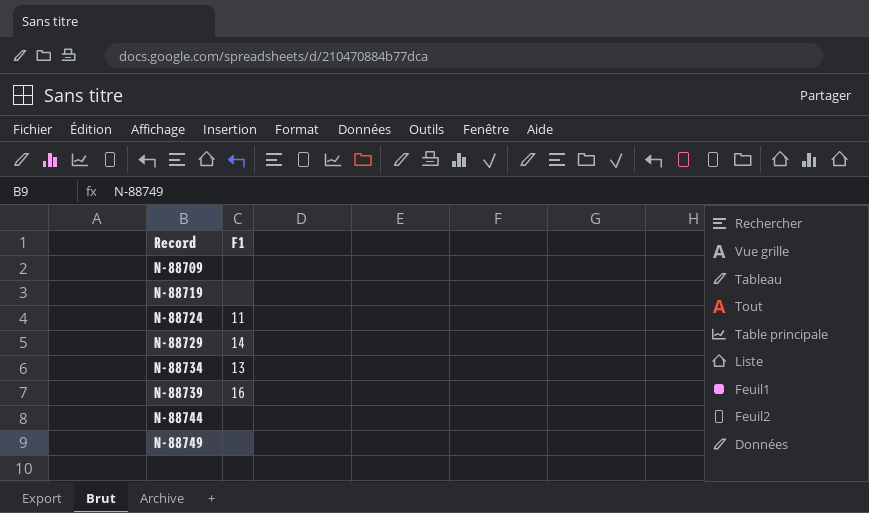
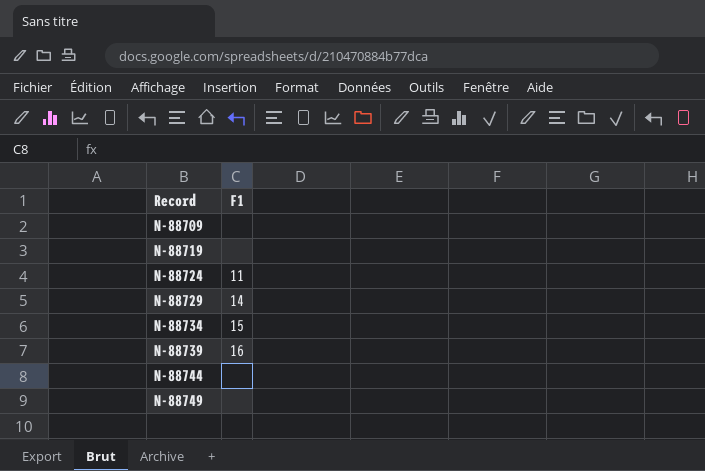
N-88734 | F1: 13 -> 15

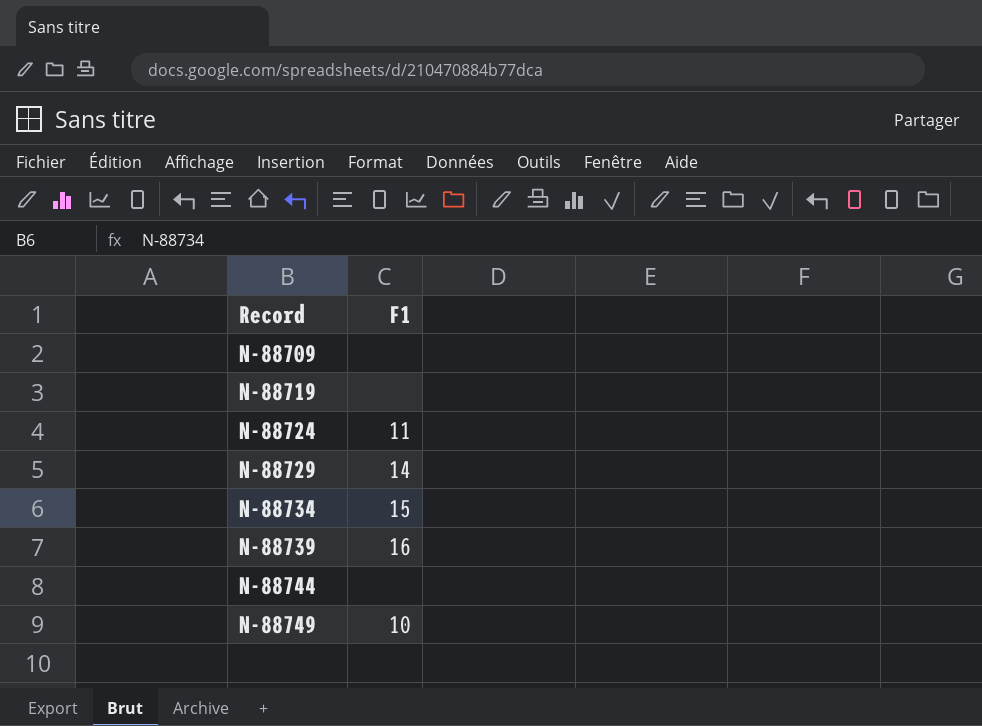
N-88749 | F1: none -> 10

